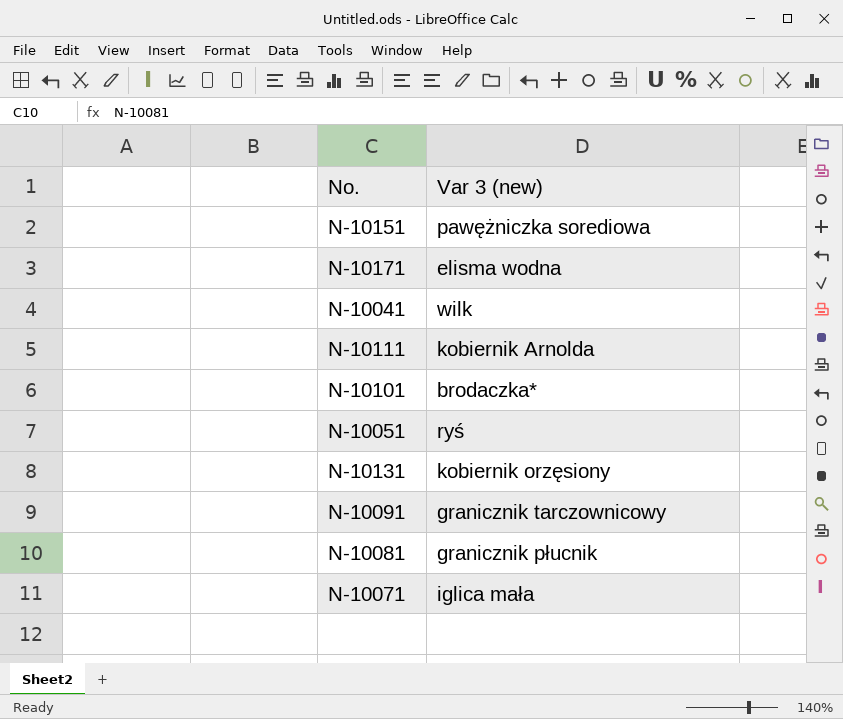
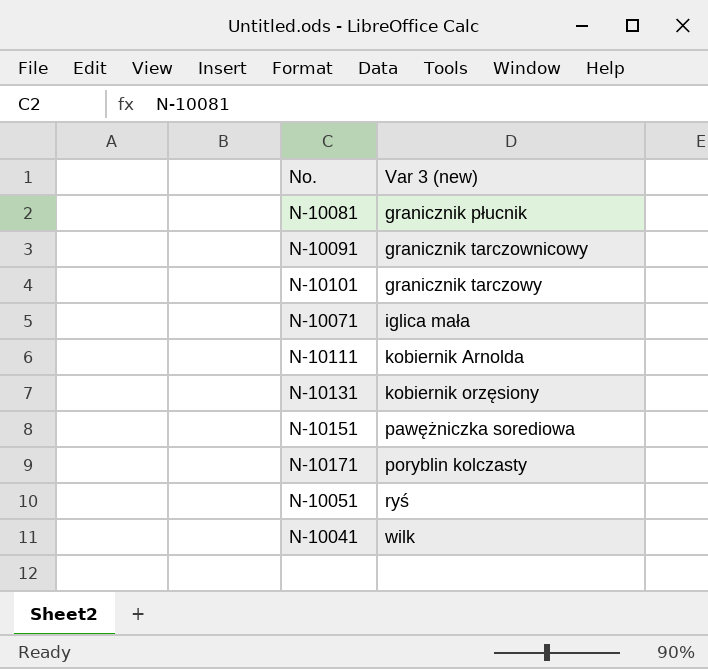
row order: none -> Var 3 (new) ascending
N-10101 | Var 3 (new): brodaczka* -> granicznik tarczowy
N-10171 | Var 3 (new): elisma wodna -> poryblin kolczasty

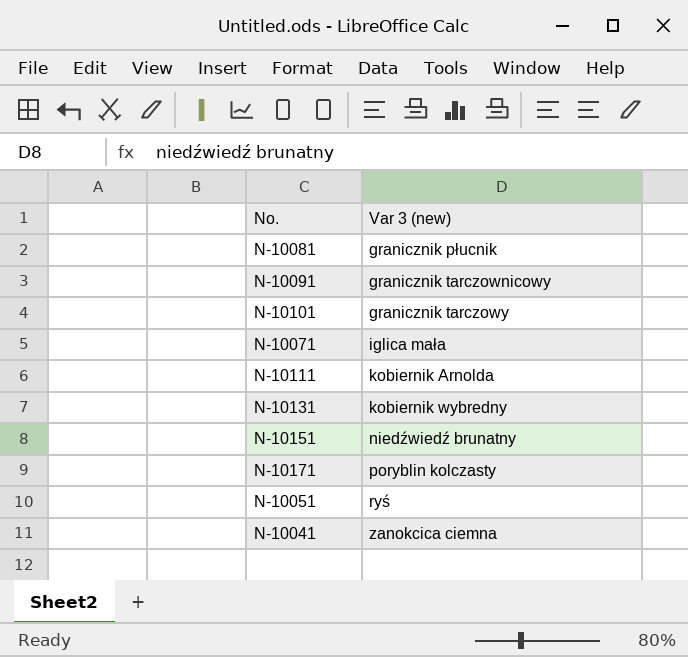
N-10131 | Var 3 (new): kobiernik orzęsiony -> kobiernik wybredny
N-10151 | Var 3 (new): pawężniczka sorediowa -> niedźwiedź brunatny
N-10041 | Var 3 (new): wilk -> zanokcica ciemna

